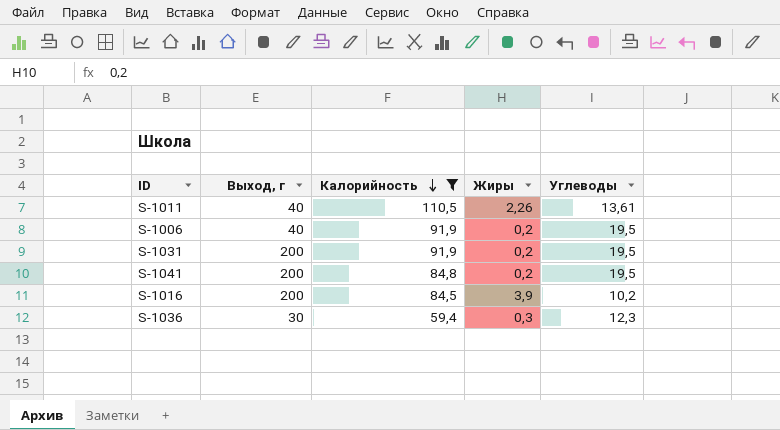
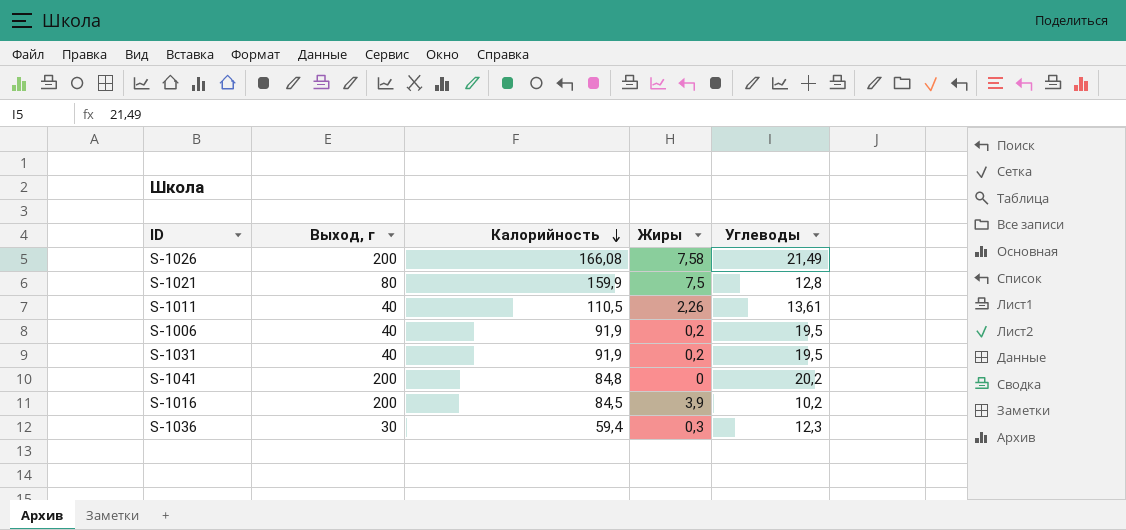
filter: Калорийность <= 110,5 -> none
S-1031 | Выход, г: 200 -> 40
S-1041 | Жиры: 0,2 -> 0
S-1041 | Углеводы: 19,5 -> 20,2

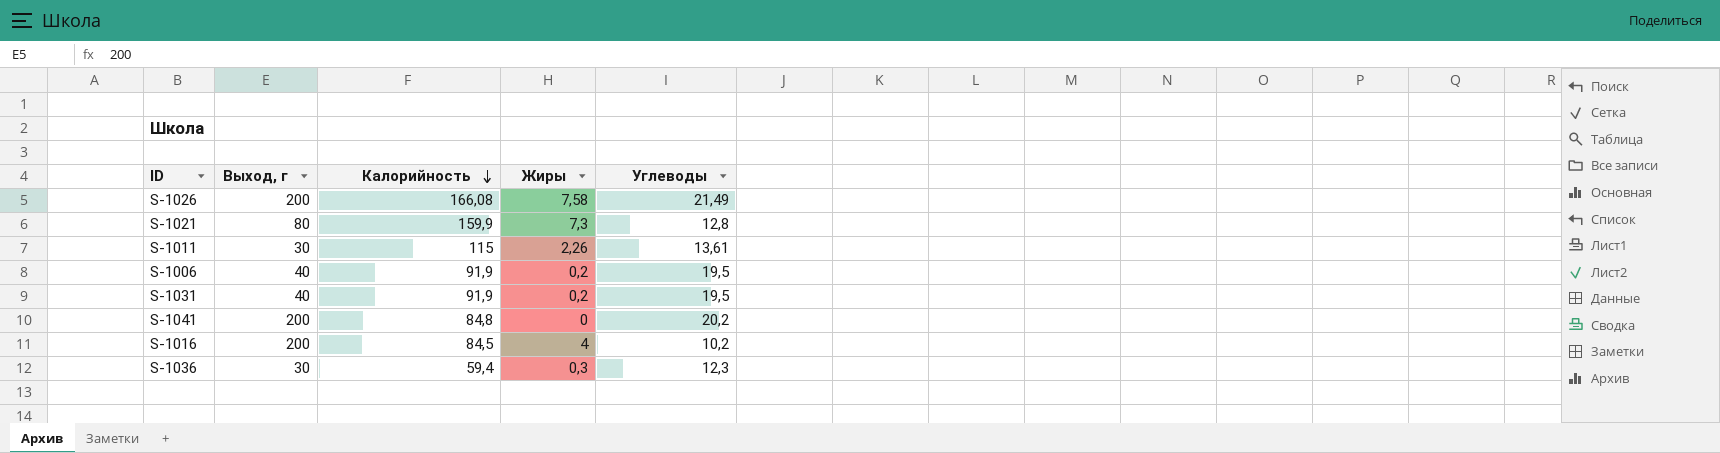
S-1021 | Жиры: 7,5 -> 7,3
S-1011 | Выход, г: 40 -> 30
S-1011 | Калорийность: 110,5 -> 115
S-1016 | Жиры: 3,9 -> 4

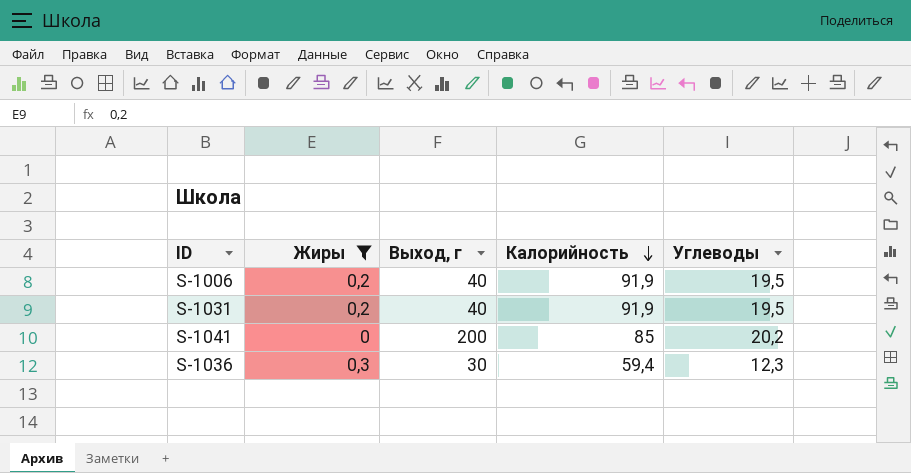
filter: none -> Жиры <= 0,3
column Жиры | position: 4 -> 2
S-1041 | Калорийность: 84,8 -> 85

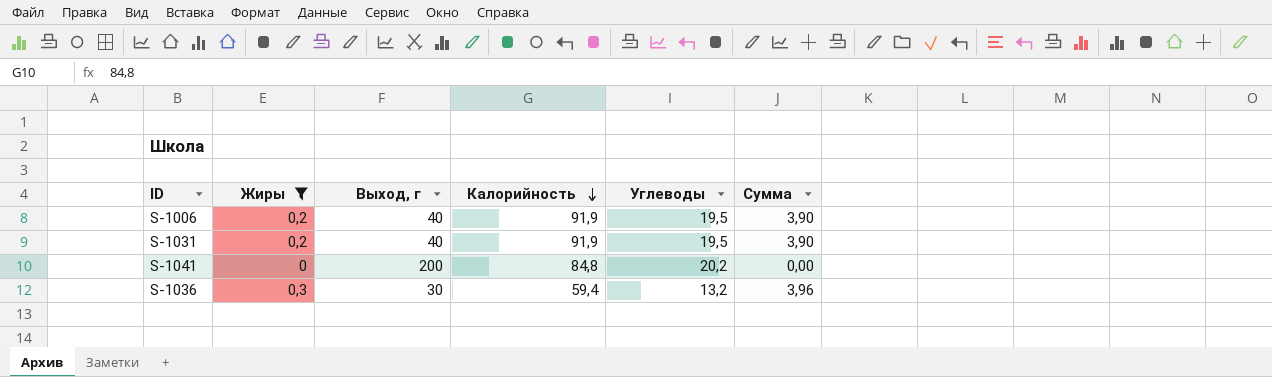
column Сумма | formula: none -> [Жиры] * [Углеводы]
S-1041 | Калорийность: 85 -> 84,8
S-1036 | Углеводы: 12,3 -> 13,2

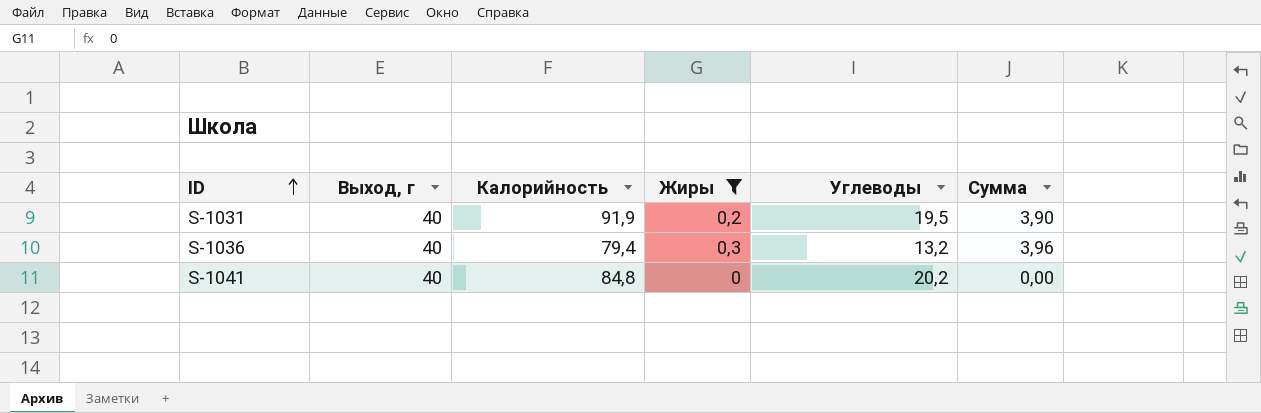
row order: Калорийность descending -> ID ascending
column Жиры | position: 2 -> 4
row S-1006: 0,2 | 40 | 91,9 | 19,5 | 3,90 -> none
S-1036 | Выход, г: 30 -> 40
S-1036 | Калорийность: 59,4 -> 79,4
S-1041 | Выход, г: 200 -> 40

